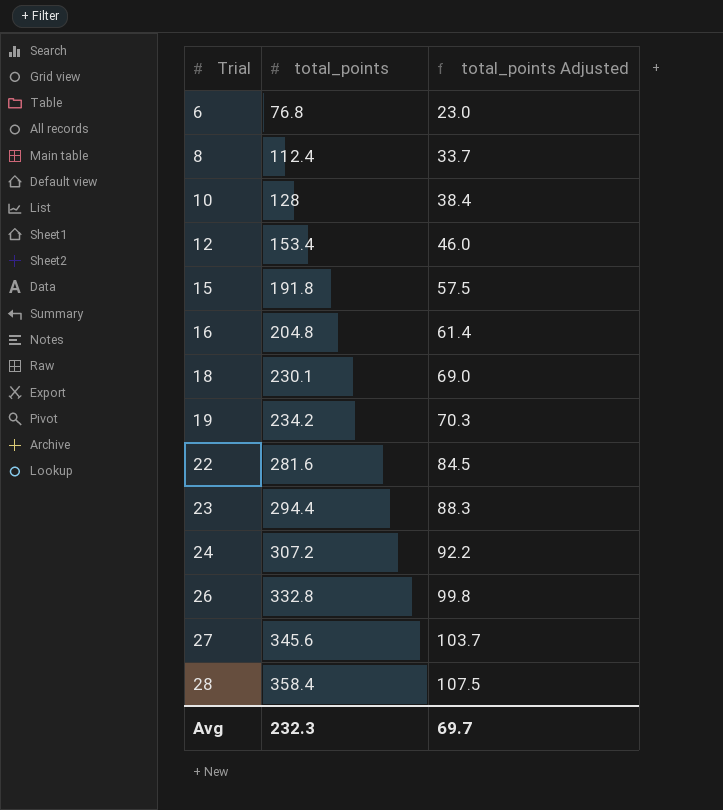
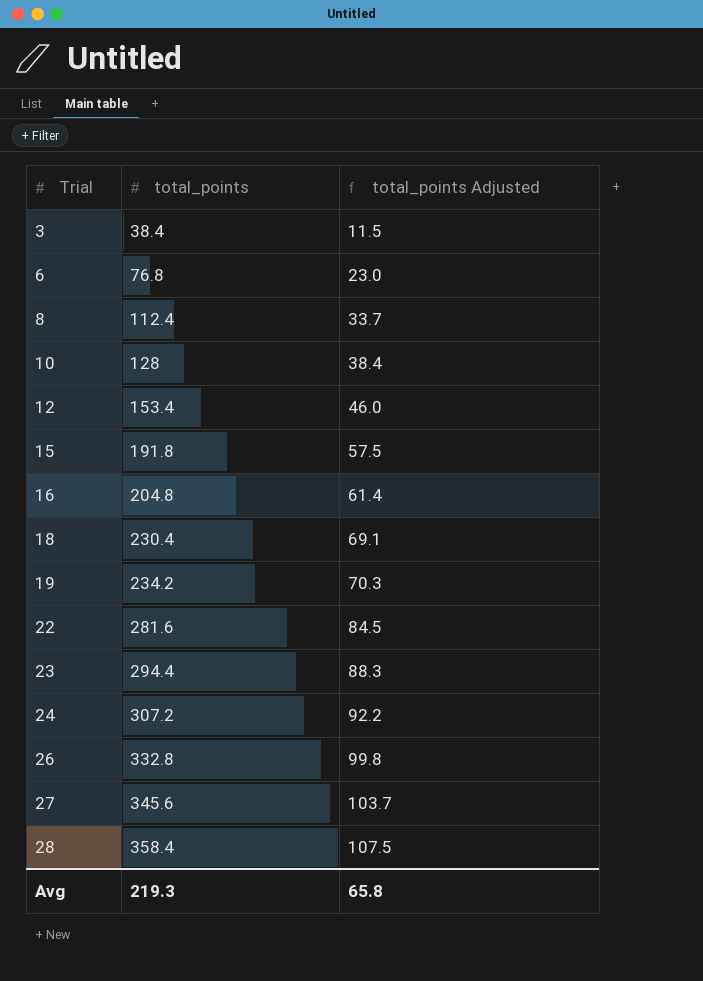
row 3: none -> 38.4 | 11.5
18 | total_points: 230.1 -> 230.4
18 | total_points Adjusted: 69.0 -> 69.1
Avg | total_points: 232.3 -> 219.3
Avg | total_points Adjusted: 69.7 -> 65.8

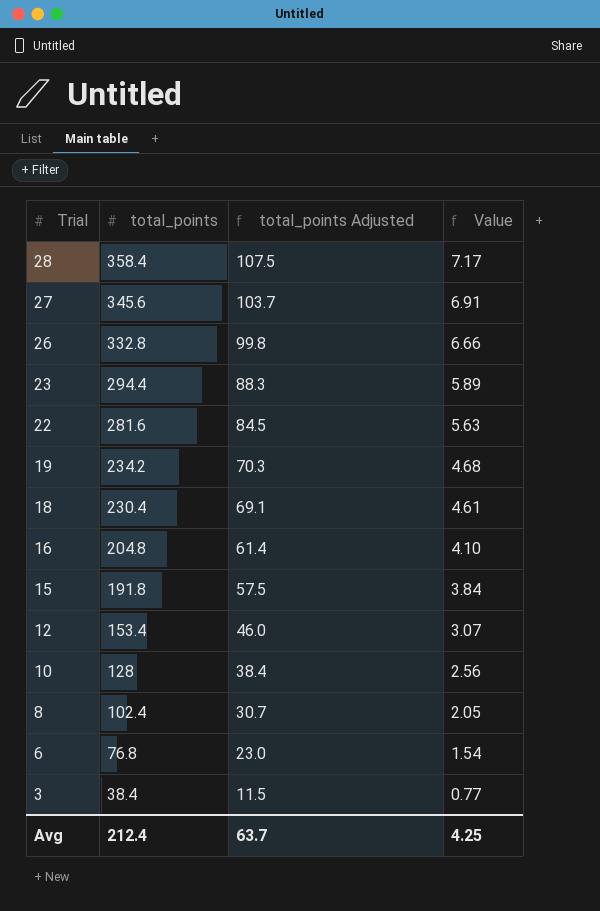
row order: Trial ascending -> Trial descending
column Value | formula: none -> [total_points] * 0.02
row 24: 307.2 | 92.2 -> none
8 | total_points: 112.4 -> 102.4
8 | total_points Adjusted: 33.7 -> 30.7
Avg | total_points: 219.3 -> 212.4
Avg | total_points Adjusted: 65.8 -> 63.7

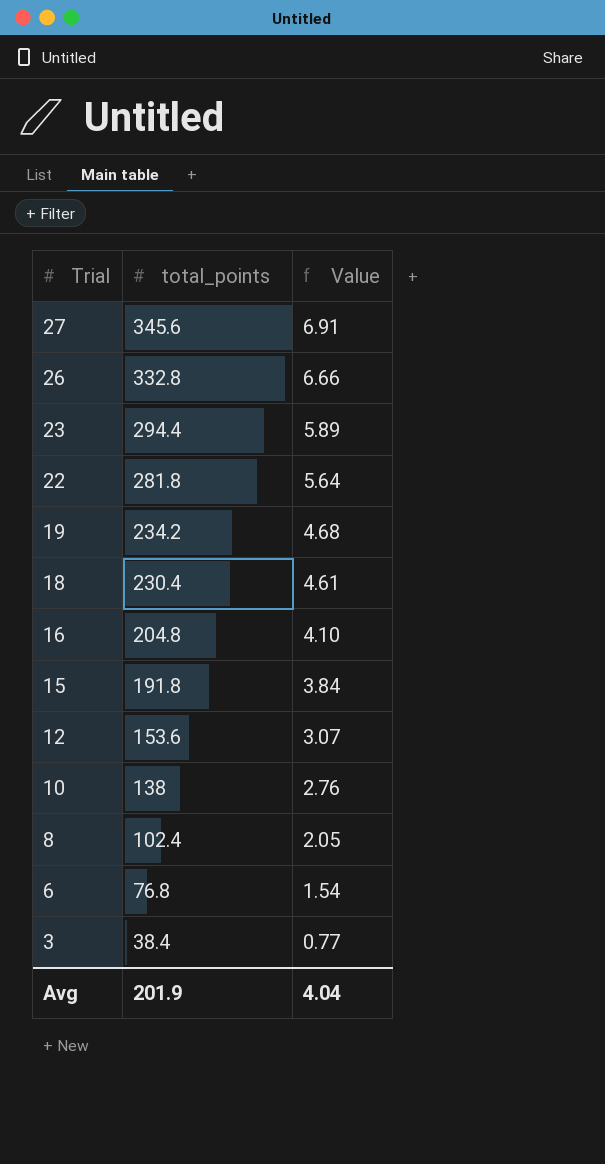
column total_points Adjusted | formula: [total_points] * 0.3 -> none
row 28: 358.4 | 107.5 | 7.17 -> none
22 | total_points: 281.6 -> 281.8
22 | Value: 5.63 -> 5.64
12 | total_points: 153.4 -> 153.6
10 | total_points: 128 -> 138
10 | Value: 2.56 -> 2.76
Avg | total_points: 212.4 -> 201.9
Avg | Value: 4.25 -> 4.04

